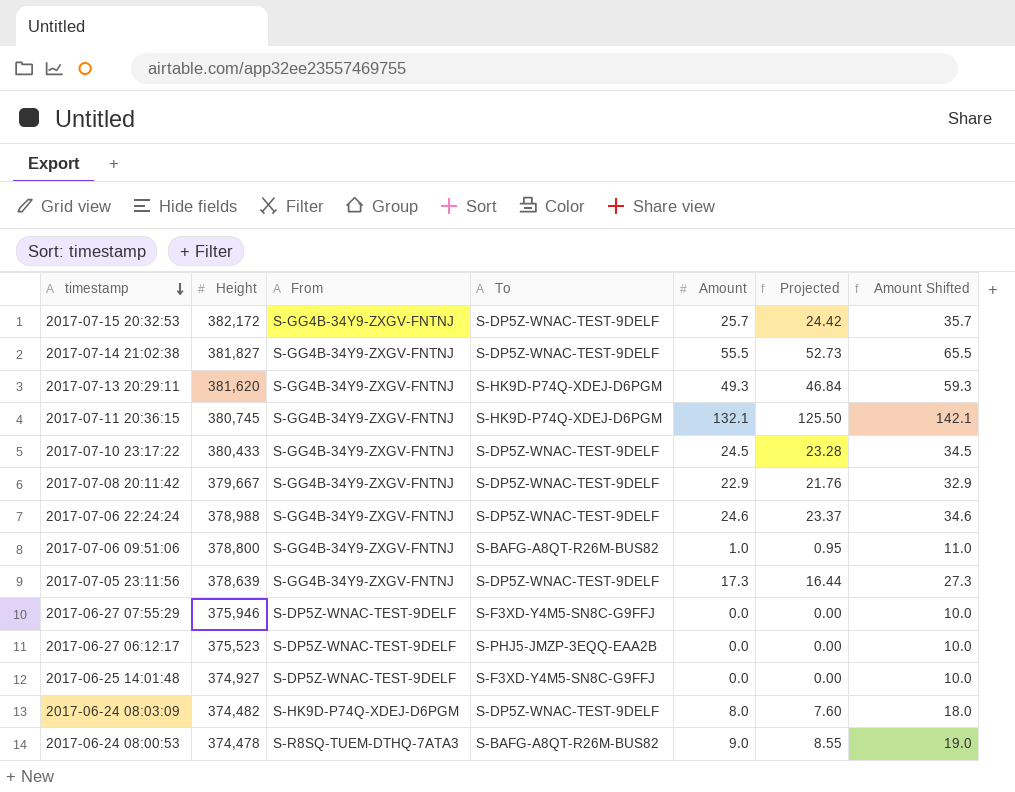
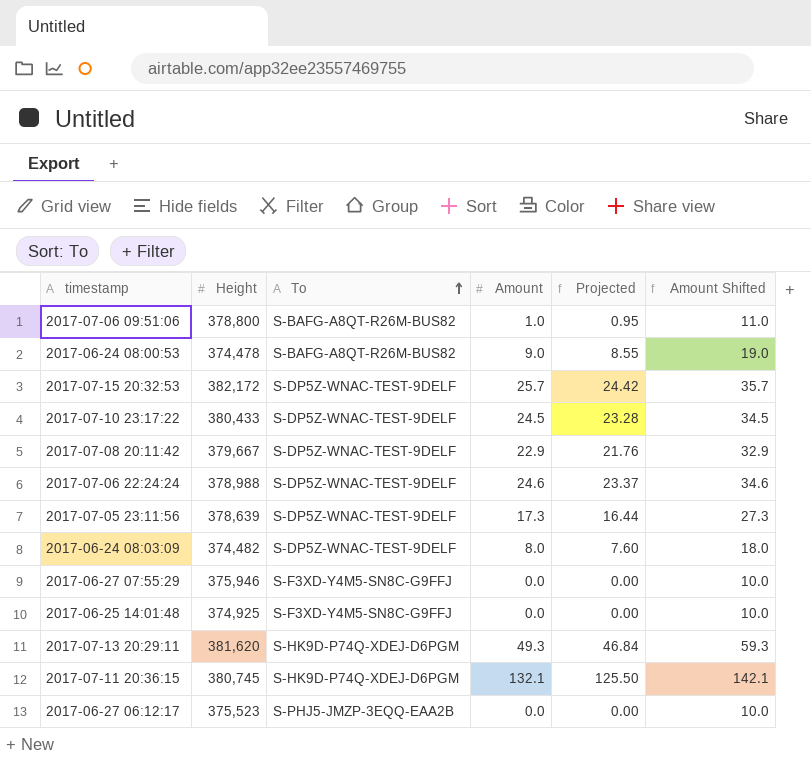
row order: timestamp descending -> To ascending
column From | position: 3 -> none
row 2017-07-14 21:02:38: 381,827 | S-GG4B-34Y9-ZXGV-FNTNJ | S-DP5Z-WNAC-TEST-9DELF | 55.5 | 52.73 | 65.5 -> none
2017-06-25 14:01:48 | Height: 374,927 -> 374,925

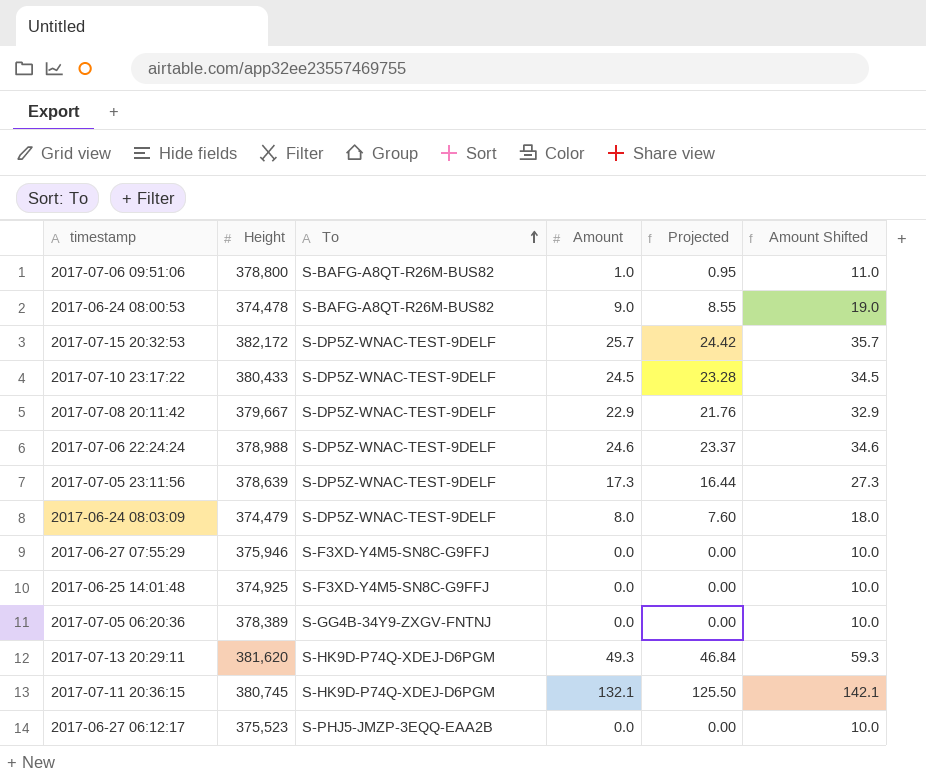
2017-06-24 08:03:09 | Height: 374,482 -> 374,479
row 2017-07-05 06:20:36: none -> 378,389 | S-GG4B-34Y9-ZXGV-FNTNJ | 0.0 | 0.00 | 10.0

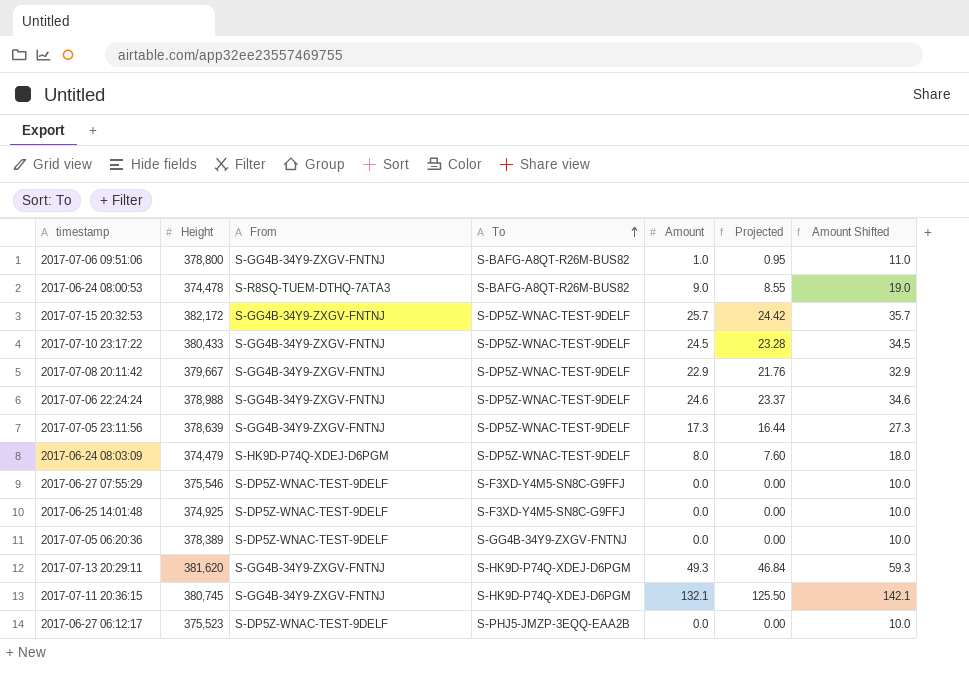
column From | position: none -> 3
2017-06-27 07:55:29 | Height: 375,946 -> 375,546

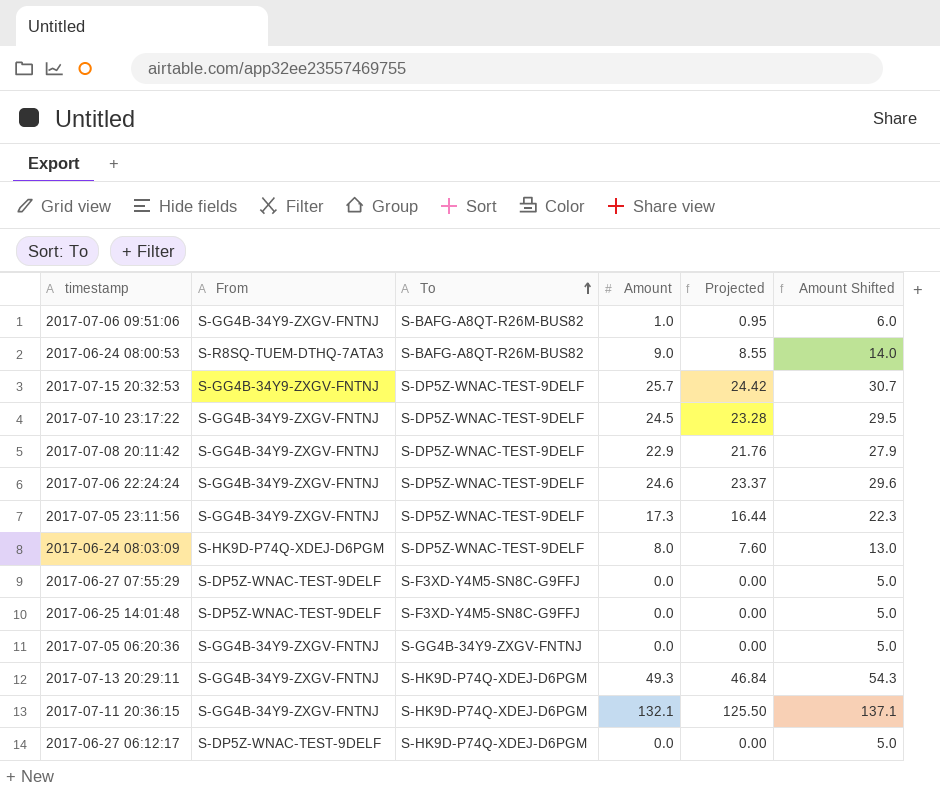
column Height | position: 2 -> none
column Amount Shifted | formula: [Amount] + 10 -> [Amount] + 5
2017-07-05 06:20:36 | From: S-DP5Z-WNAC-TEST-9DELF -> S-GG4B-34Y9-ZXGV-FNTNJ
2017-06-27 06:12:17 | To: S-PHJ5-JMZP-3EQQ-EAA2B -> S-HK9D-P74Q-XDEJ-D6PGM

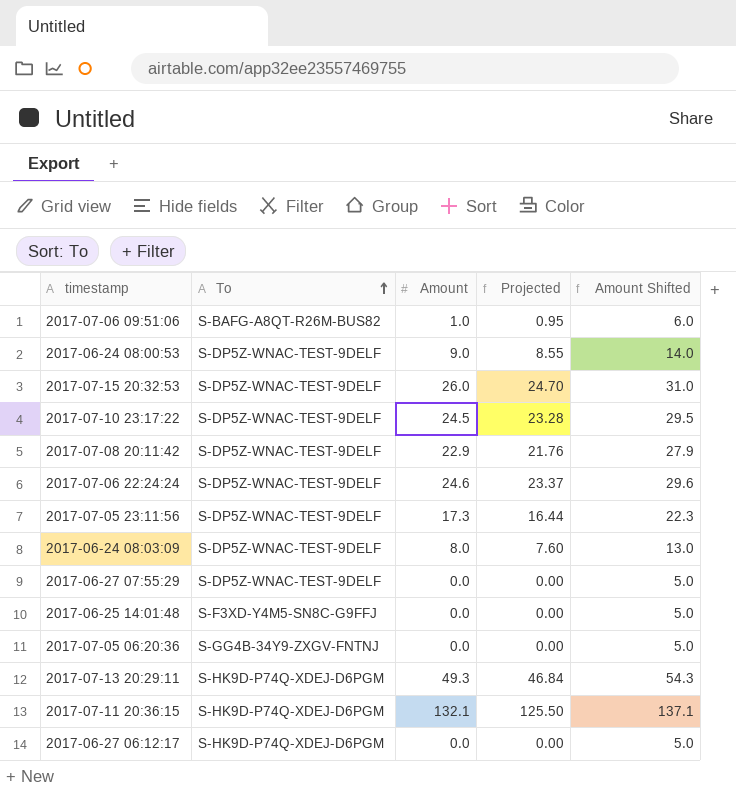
column From | position: 2 -> none
2017-06-24 08:00:53 | To: S-BAFG-A8QT-R26M-BUS82 -> S-DP5Z-WNAC-TEST-9DELF
2017-07-15 20:32:53 | Amount: 25.7 -> 26.0
2017-07-15 20:32:53 | Projected: 24.42 -> 24.70
2017-07-15 20:32:53 | Amount Shifted: 30.7 -> 31.0
2017-06-27 07:55:29 | To: S-F3XD-Y4M5-SN8C-G9FFJ -> S-DP5Z-WNAC-TEST-9DELF

